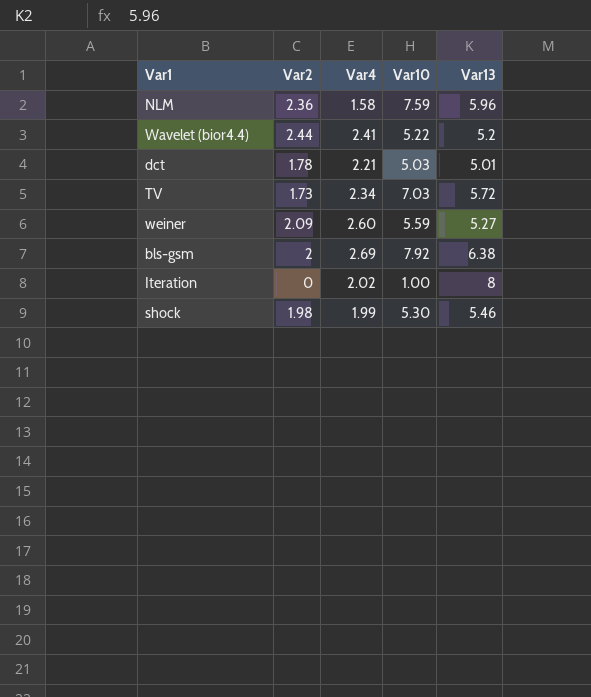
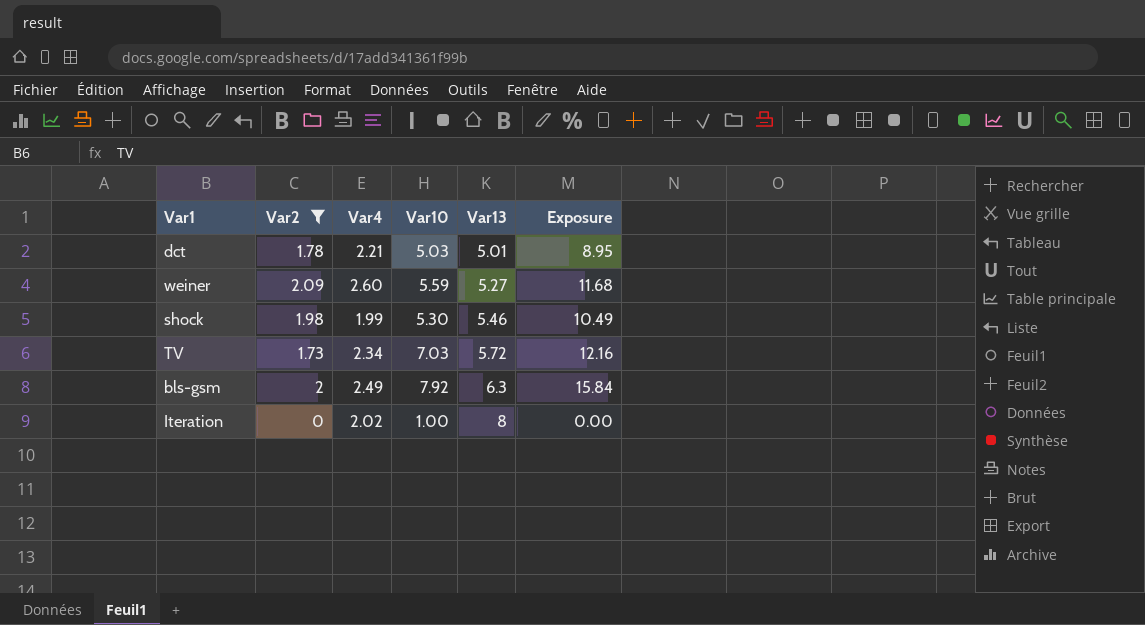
filter: none -> Var2 <= 2.09
row order: none -> Var13 ascending
column Exposure | formula: none -> [Var2] * [Var10]
bls-gsm | Var4: 2.69 -> 2.49
bls-gsm | Var13: 6.38 -> 6.3

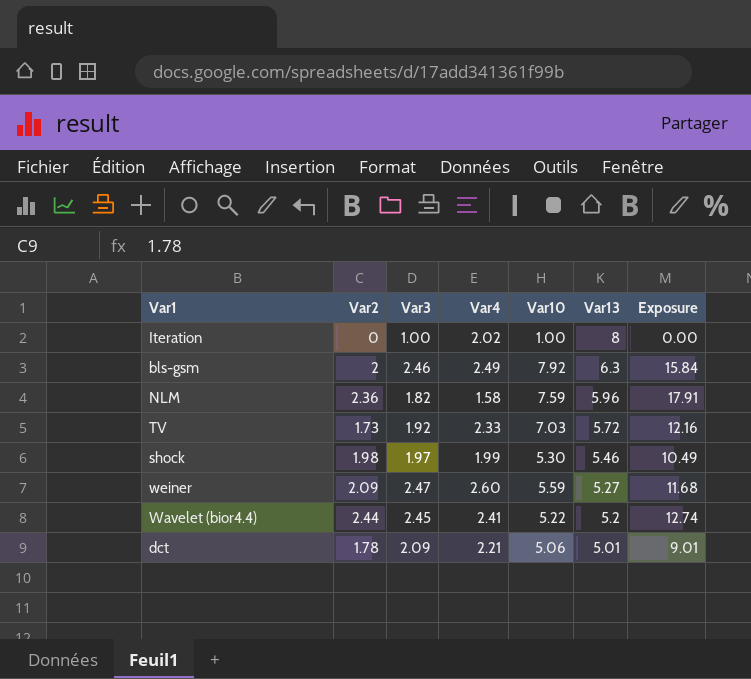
filter: Var2 <= 2.09 -> none
row order: Var13 ascending -> Var13 descending
column Var3 | position: none -> 3
TV | Var4: 2.34 -> 2.33
dct | Var10: 5.03 -> 5.06
dct | Exposure: 8.95 -> 9.01

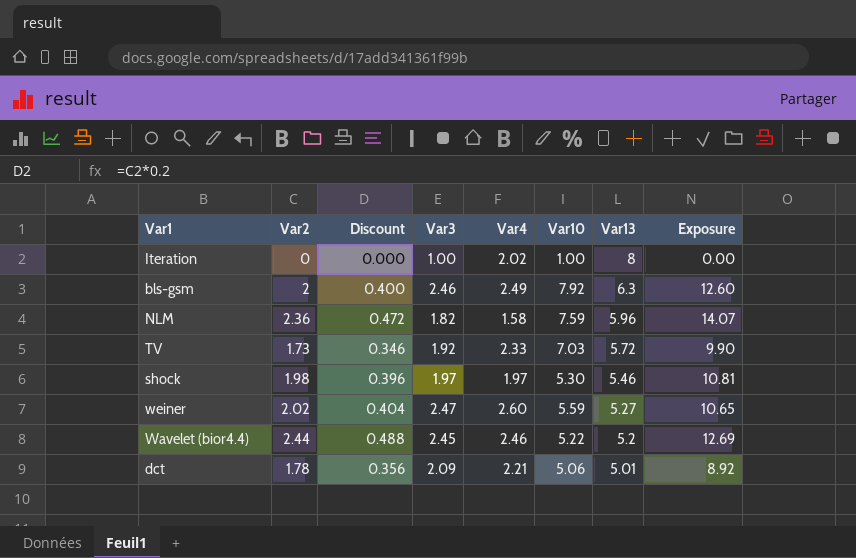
column Discount | formula: none -> [Var2] * 0.2
column Exposure | formula: [Var2] * [Var10] -> [Var2] * [Var13]
shock | Var4: 1.99 -> 1.97
weiner | Var2: 2.09 -> 2.02
Wavelet (bior4.4) | Var4: 2.41 -> 2.46

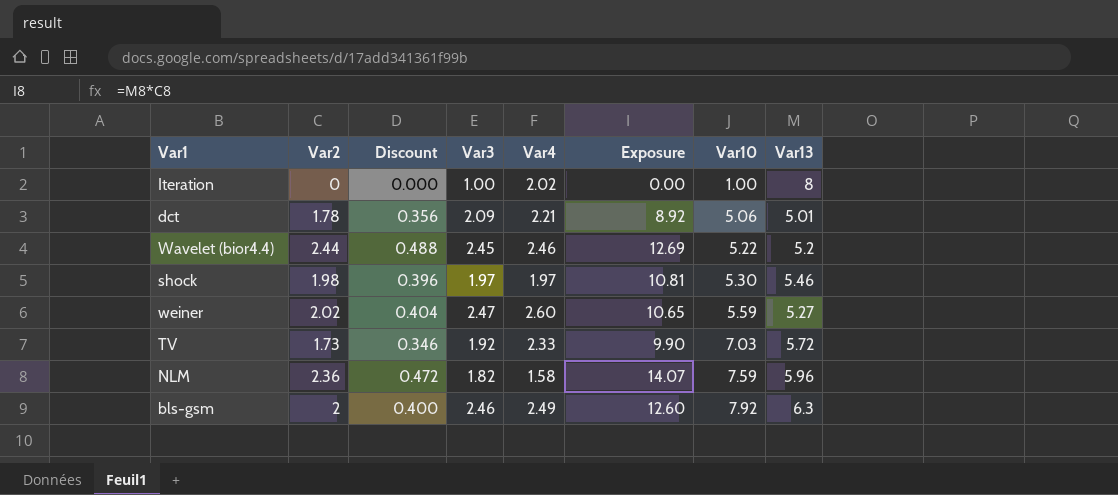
row order: Var13 descending -> Var10 ascending
column Exposure | position: 8 -> 6

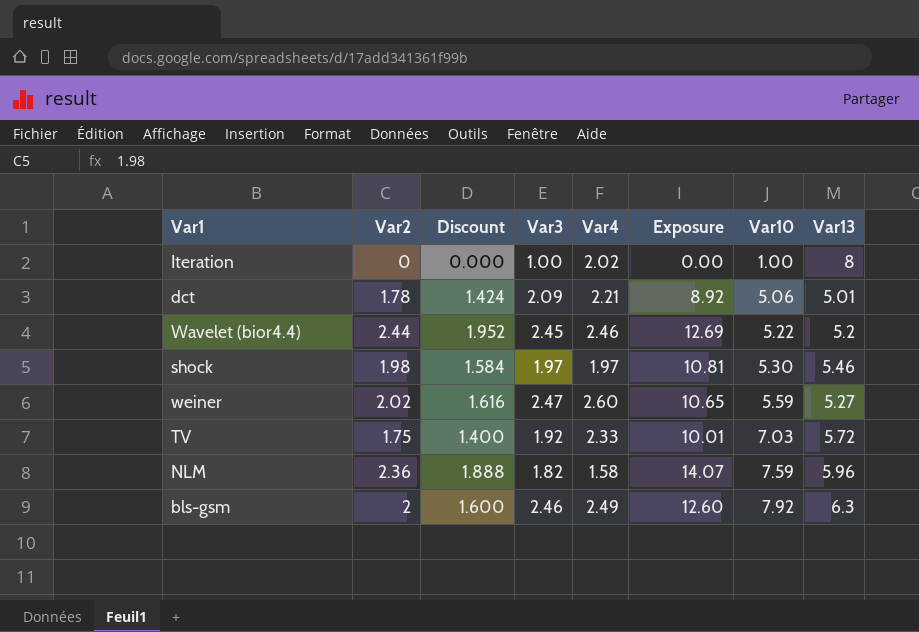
column Discount | formula: [Var2] * 0.2 -> [Var2] * 0.8
TV | Var2: 1.73 -> 1.75
TV | Exposure: 9.90 -> 10.01

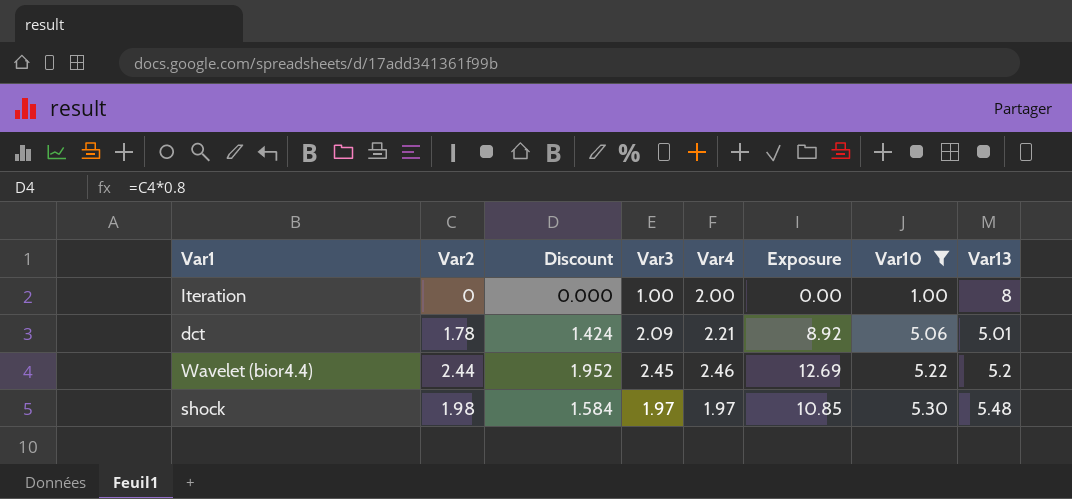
filter: none -> Var10 <= 5.30
Iteration | Var4: 2.02 -> 2.00
shock | Exposure: 10.81 -> 10.85
shock | Var13: 5.46 -> 5.48

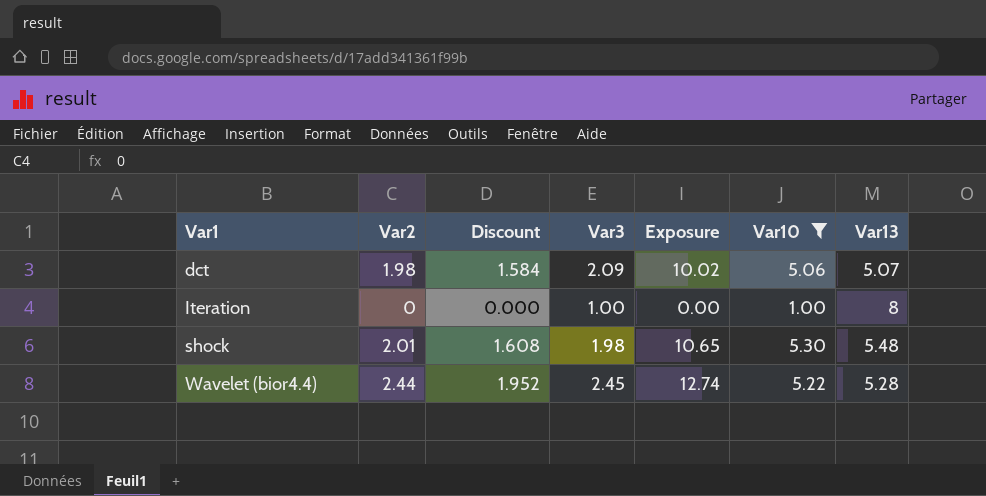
row order: Var10 ascending -> Var1 ascending
column Var4 | position: 5 -> none
column Exposure | formula: [Var2] * [Var13] -> [Var2] * [Var10]
dct | Var2: 1.78 -> 1.98
dct | Discount: 1.424 -> 1.584
dct | Var13: 5.01 -> 5.07
shock | Var2: 1.98 -> 2.01
shock | Discount: 1.584 -> 1.608
shock | Var3: 1.97 -> 1.98
Wavelet (bior4.4) | Var13: 5.2 -> 5.28

